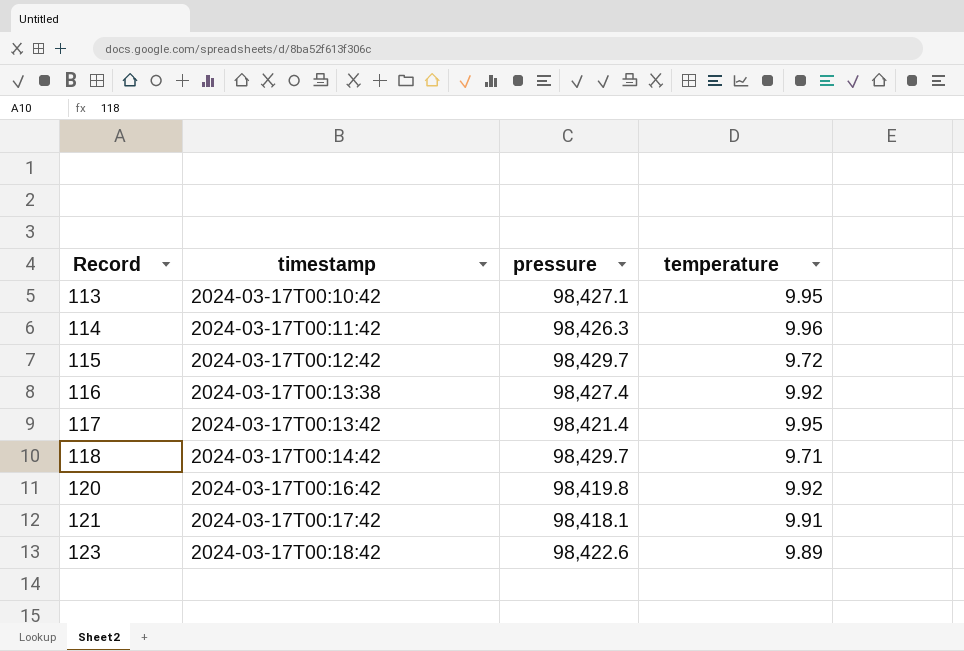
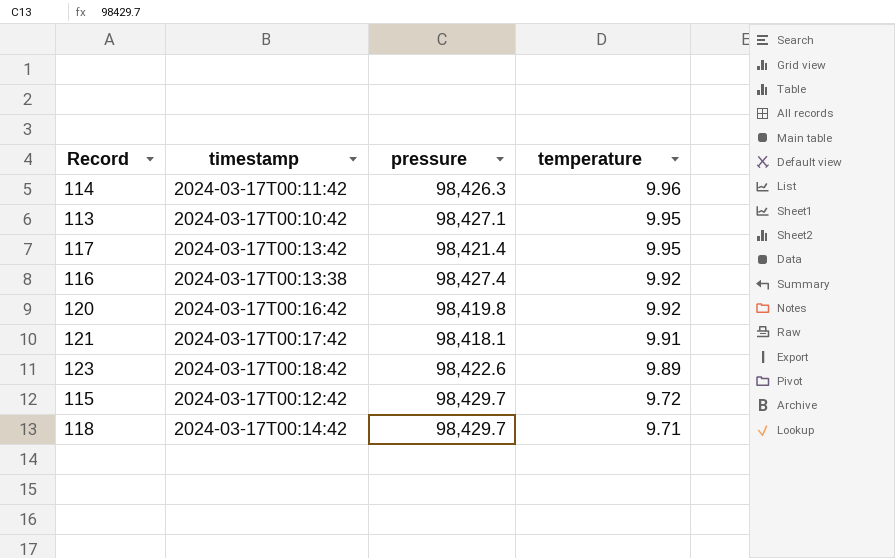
row order: Record ascending -> temperature descending

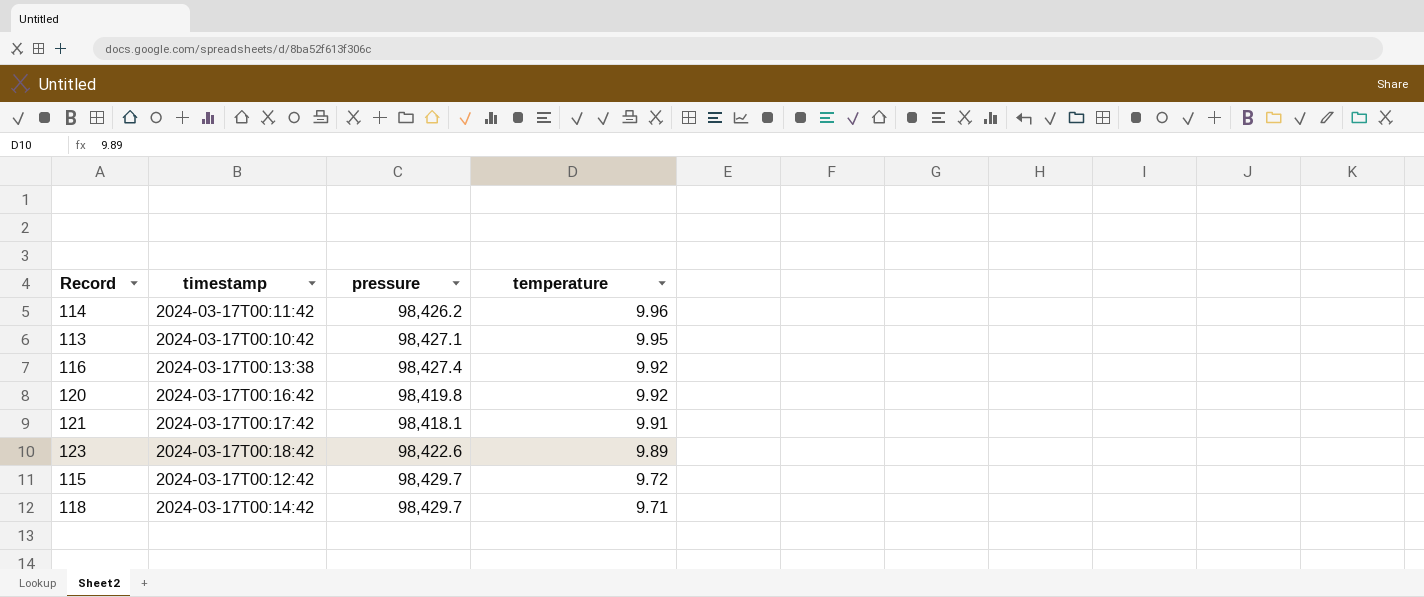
row 117: 2024-03-17T00:13:42 | 98,421.4 | 9.95 -> none
114 | pressure: 98,426.3 -> 98,426.2

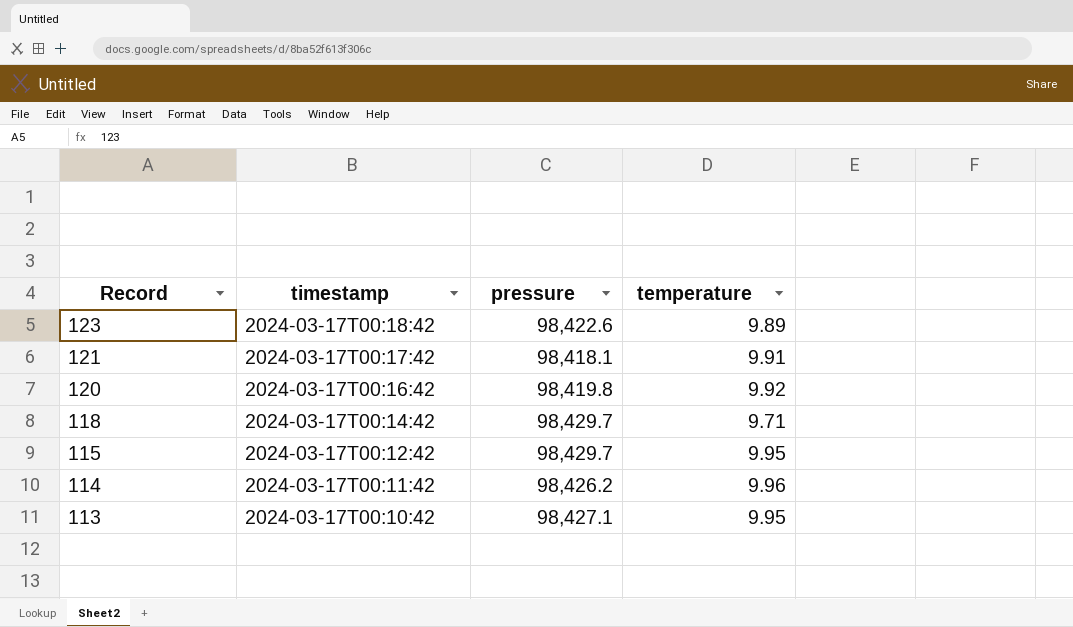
row order: temperature descending -> Record descending
row 116: 2024-03-17T00:13:38 | 98,427.4 | 9.92 -> none
115 | temperature: 9.72 -> 9.95

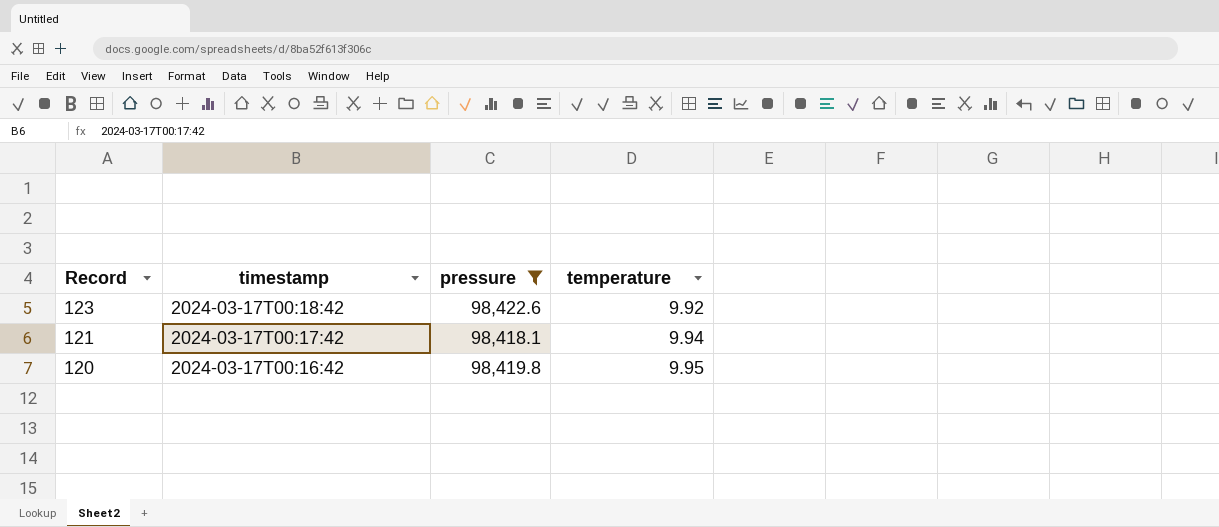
filter: none -> pressure <= 98,422.6
123 | temperature: 9.89 -> 9.92
121 | temperature: 9.91 -> 9.94
120 | temperature: 9.92 -> 9.95

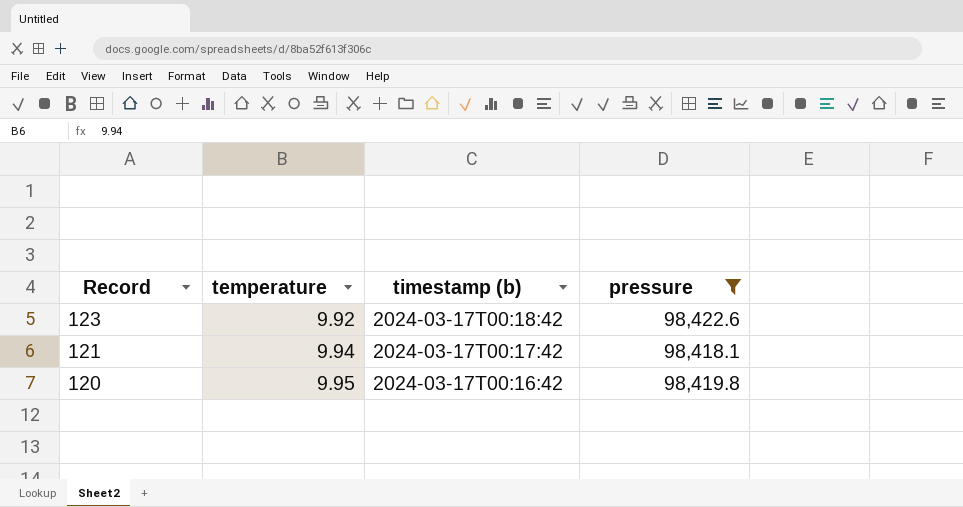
column temperature | position: 4 -> 2
column name: timestamp -> timestamp (b)

